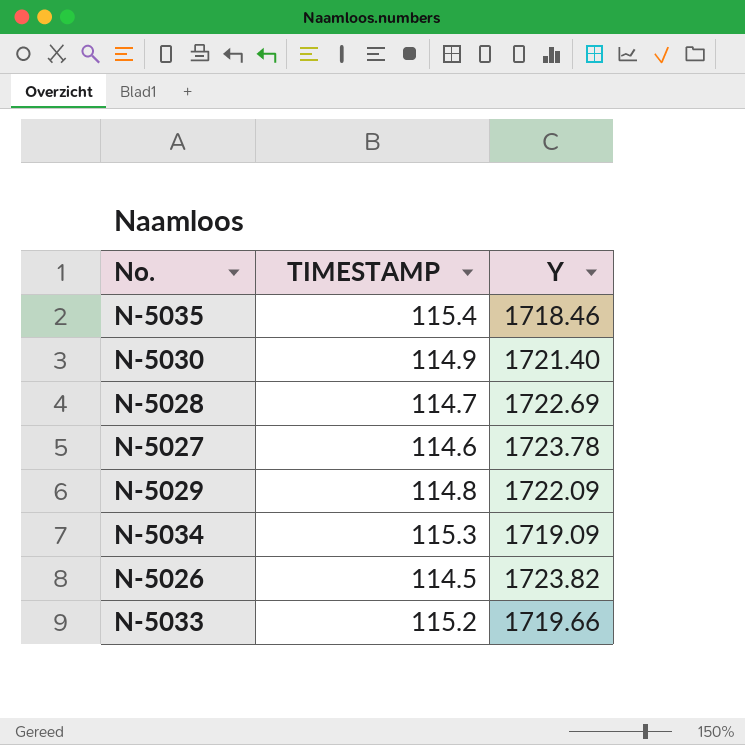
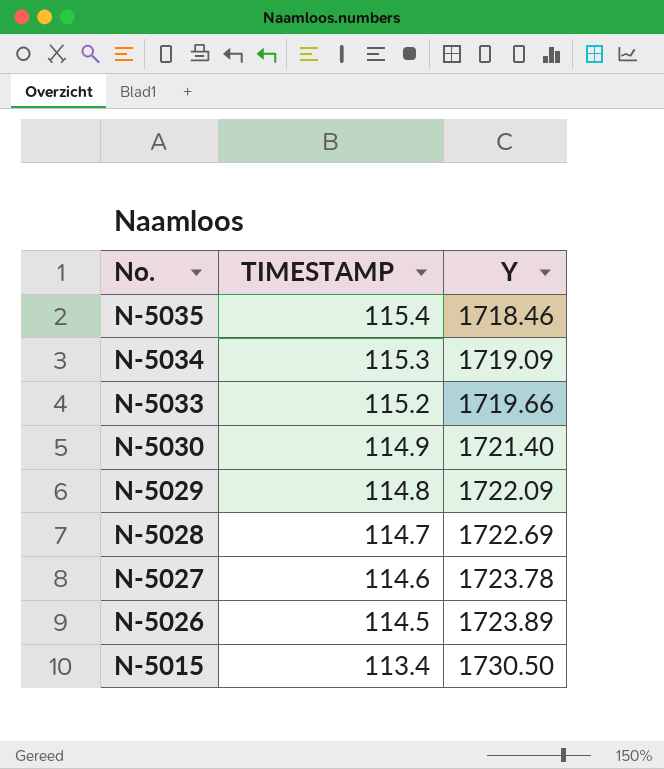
row order: none -> No. descending
N-5026 | Y: 1723.82 -> 1723.89
row N-5015: none -> 113.4 | 1730.50

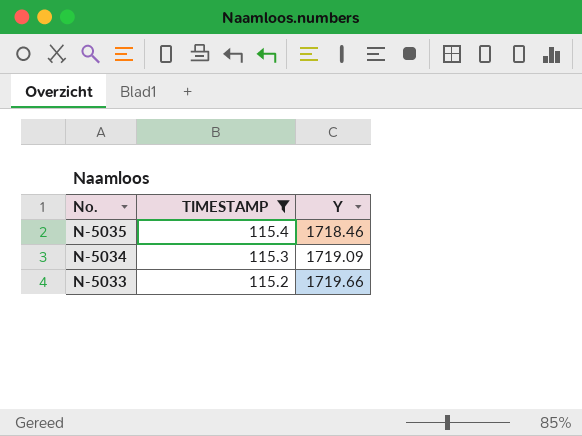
filter: none -> TIMESTAMP >= 115.2

